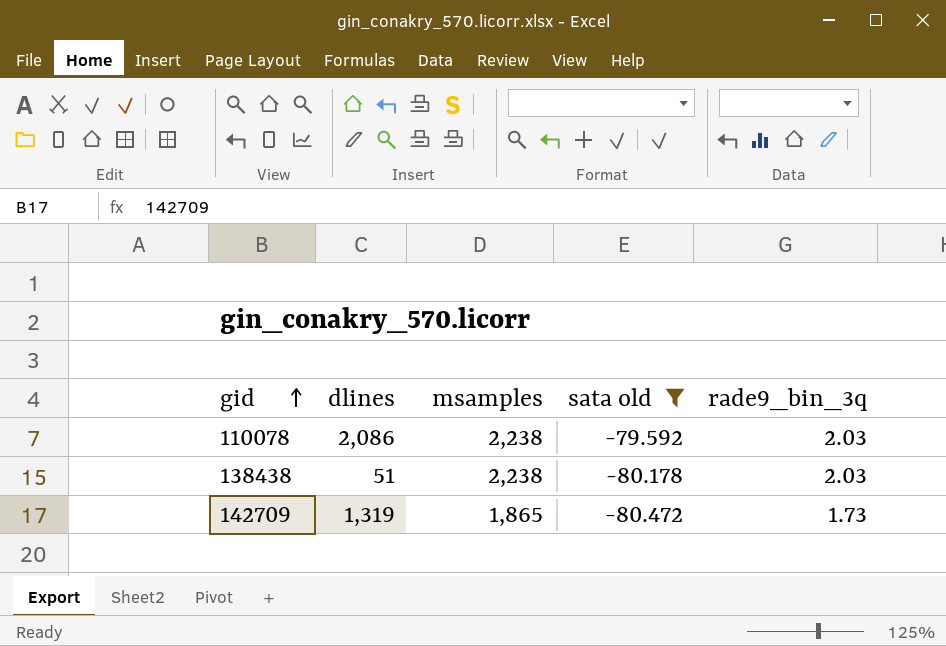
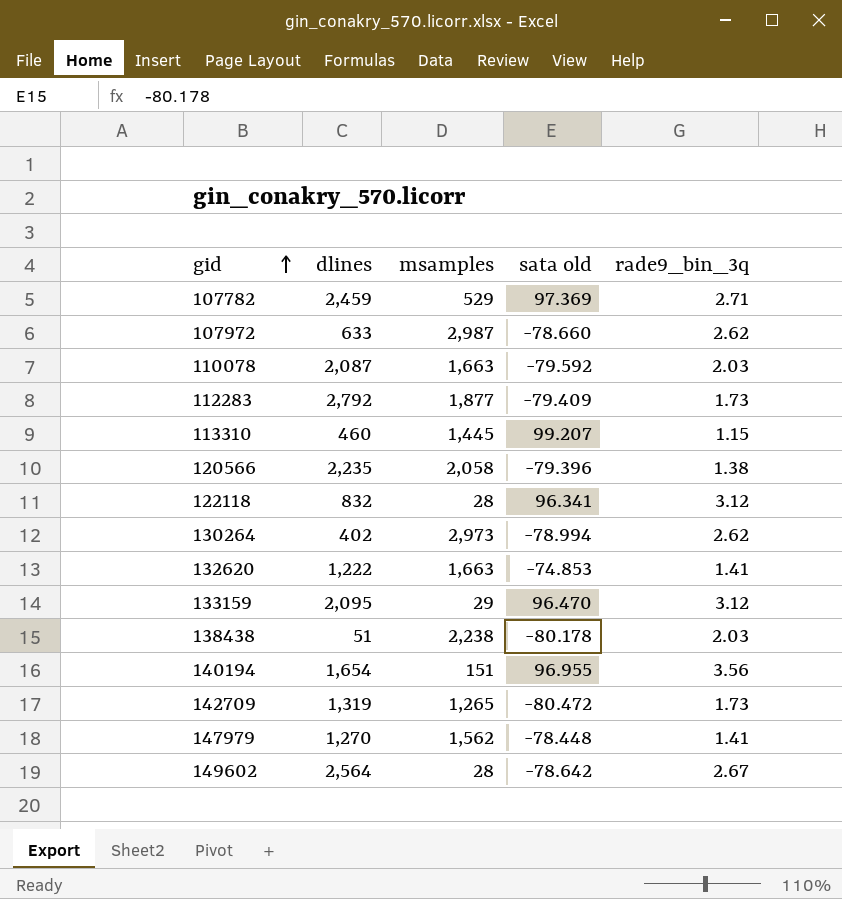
filter: sata old <= -79.592 -> none
110078 | dlines: 2,086 -> 2,087
110078 | msamples: 2,238 -> 1,663
142709 | msamples: 1,865 -> 1,265

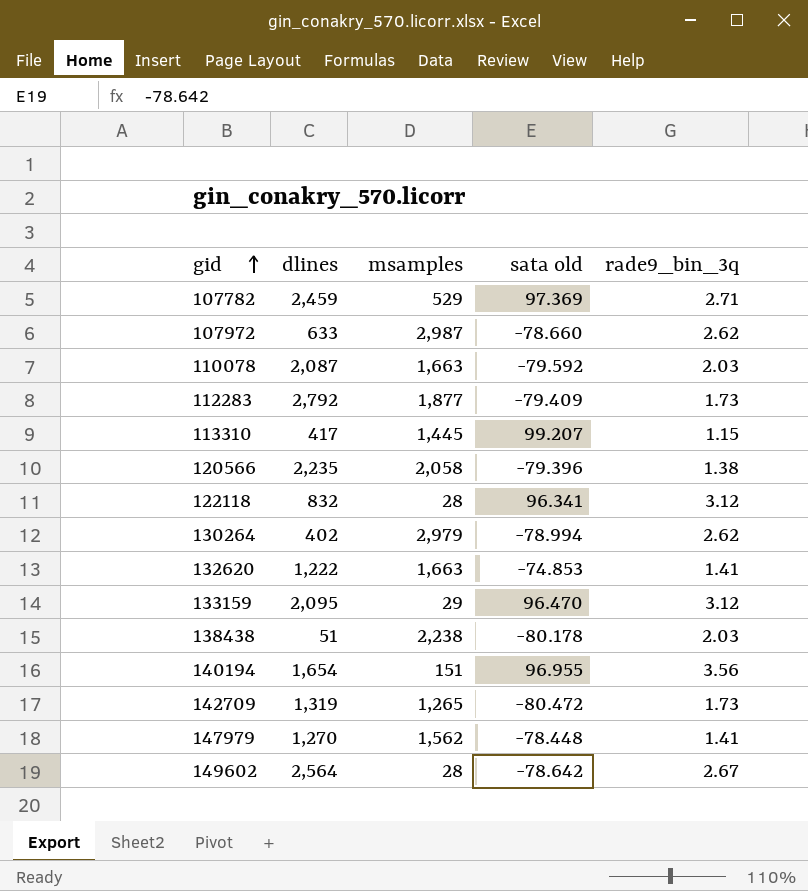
113310 | dlines: 460 -> 417
130264 | msamples: 2,973 -> 2,979

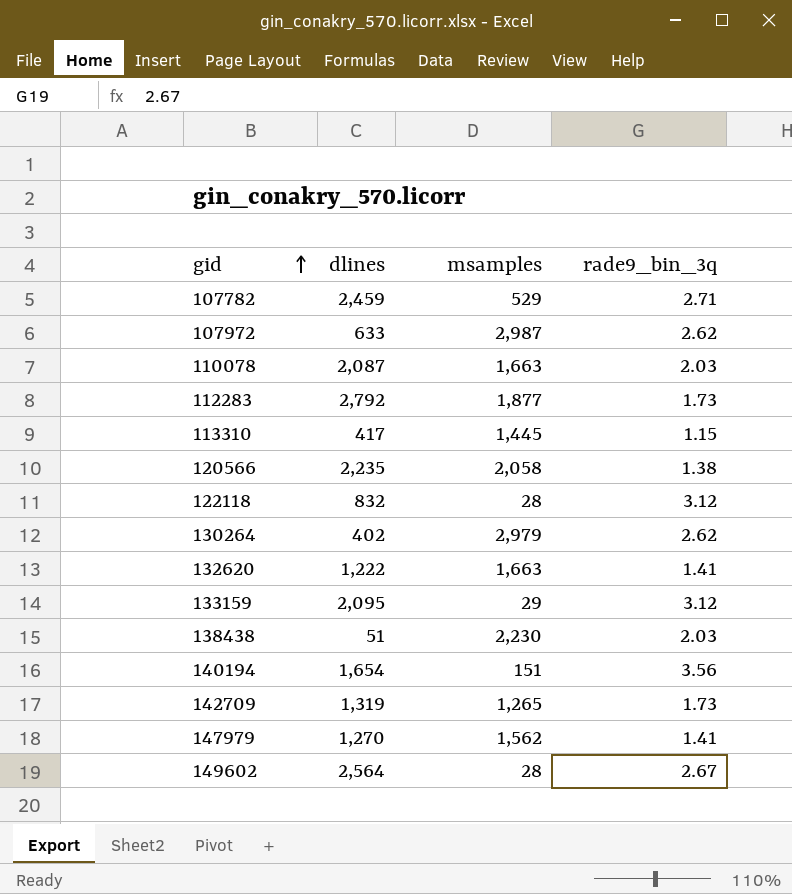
column sata old | position: 4 -> none
138438 | msamples: 2,238 -> 2,230

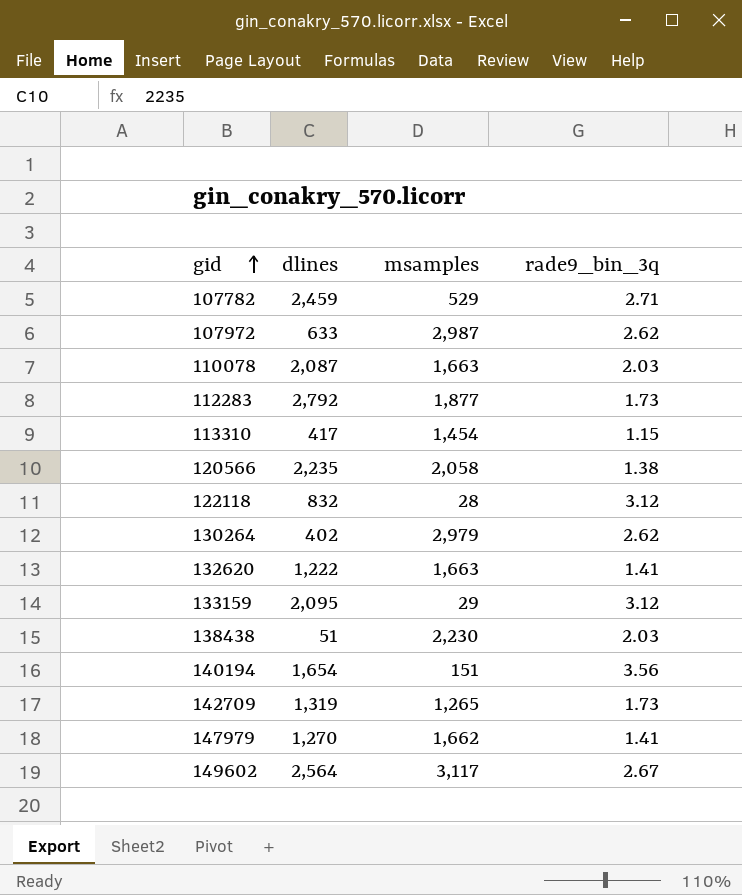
113310 | msamples: 1,445 -> 1,454
147979 | msamples: 1,562 -> 1,662
149602 | msamples: 28 -> 3,117

